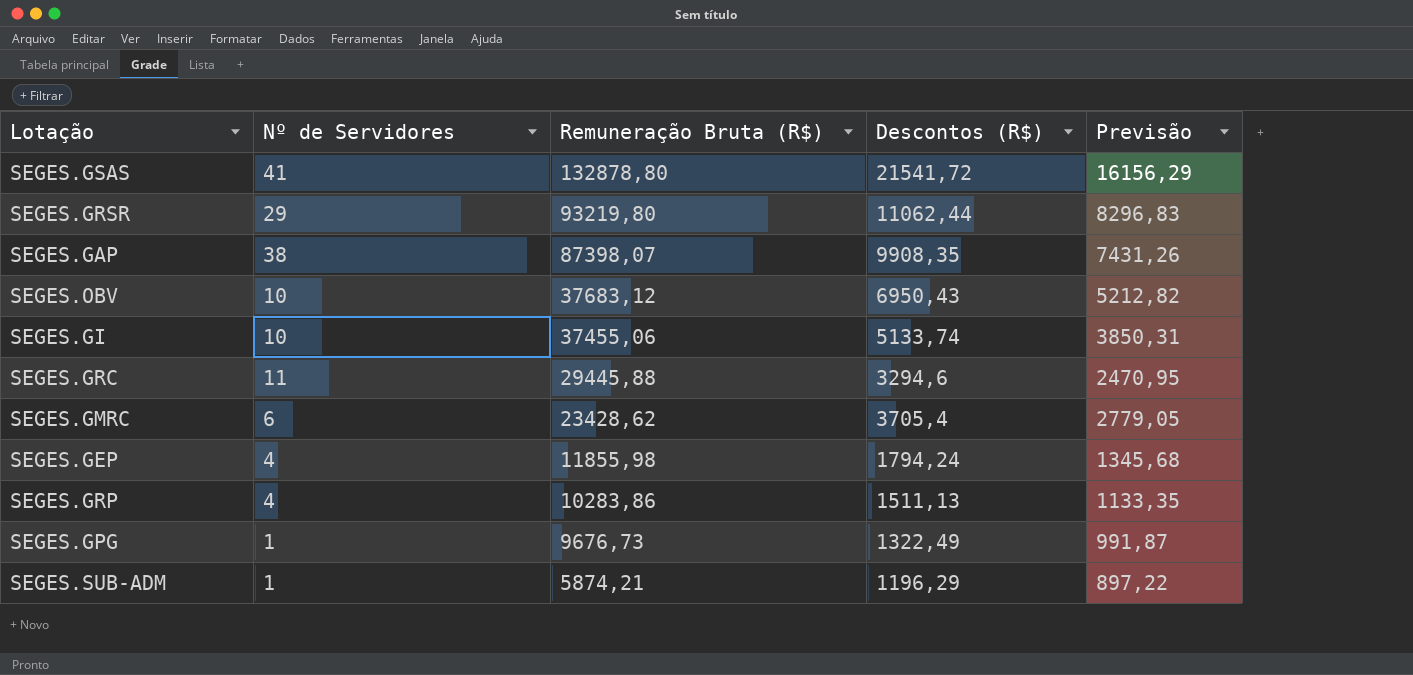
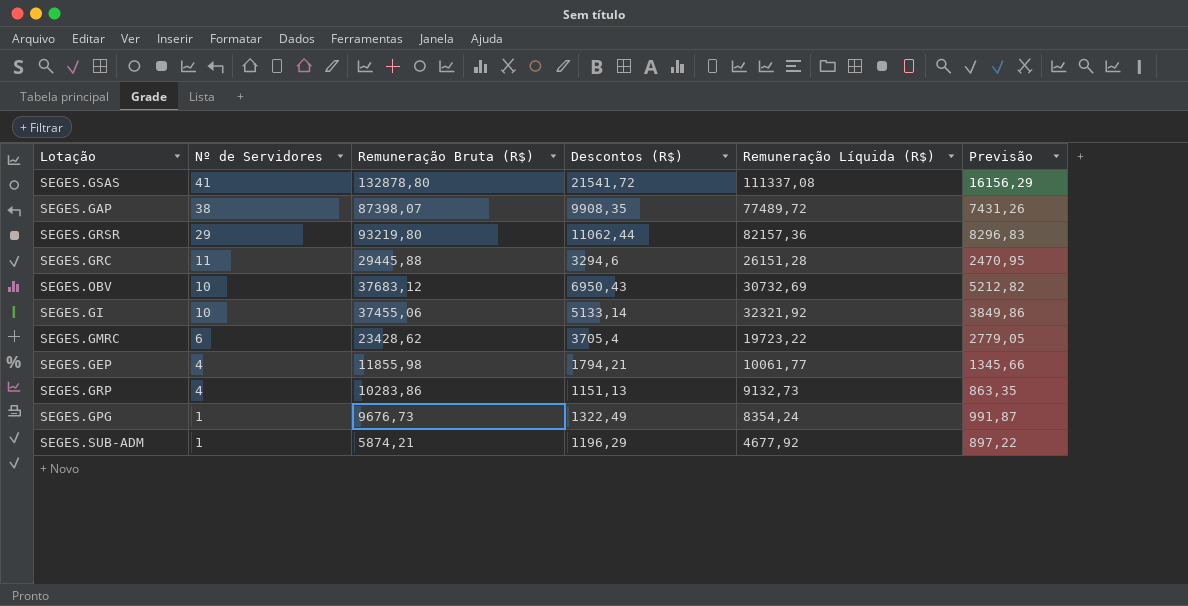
row order: Remuneração Bruta (R$) descending -> Nº de Servidores descending
column Remuneração Líquida (R$) | formula: none -> [Remuneração Bruta (R$)] - [Descontos (R$)]
SEGES.GI | Descontos (R$): 5133,74 -> 5133,14
SEGES.GI | Previsão: 3850,31 -> 3849,86
SEGES.GEP | Descontos (R$): 1794,24 -> 1794,21
SEGES.GEP | Previsão: 1345,68 -> 1345,66
SEGES.GRP | Descontos (R$): 1511,13 -> 1151,13
SEGES.GRP | Previsão: 1133,35 -> 863,35

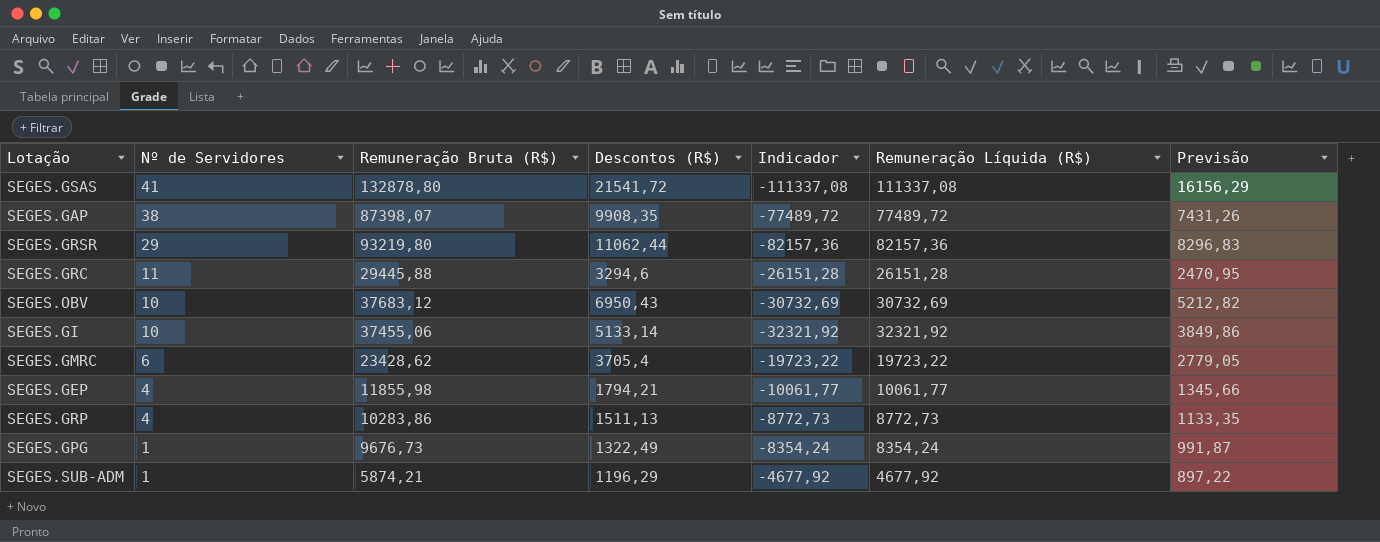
column Indicador | formula: none -> [Descontos (R$)] - [Remuneração Bruta (R$)]
SEGES.GRP | Descontos (R$): 1151,13 -> 1511,13
SEGES.GRP | Remuneração Líquida (R$): 9132,73 -> 8772,73
SEGES.GRP | Previsão: 863,35 -> 1133,35

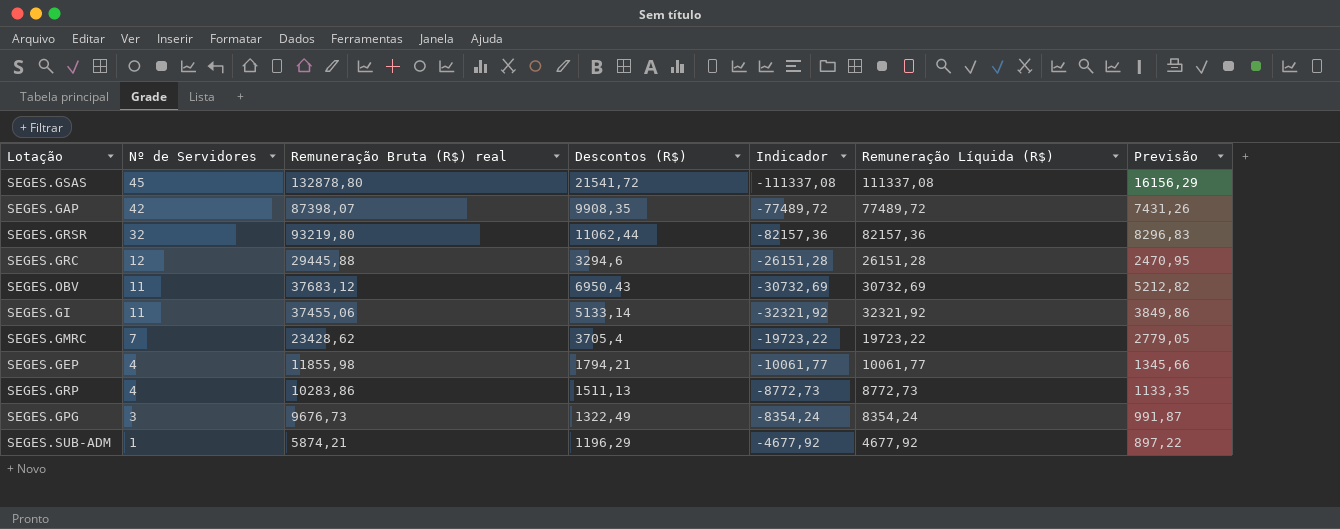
column name: Remuneração Bruta (R$) -> Remuneração Bruta (R$) real
SEGES.GSAS | Nº de Servidores: 41 -> 45
SEGES.GAP | Nº de Servidores: 38 -> 42
SEGES.GRSR | Nº de Servidores: 29 -> 32
SEGES.GRC | Nº de Servidores: 11 -> 12
SEGES.OBV | Nº de Servidores: 10 -> 11
SEGES.GI | Nº de Servidores: 10 -> 11
SEGES.GMRC | Nº de Servidores: 6 -> 7
SEGES.GPG | Nº de Servidores: 1 -> 3

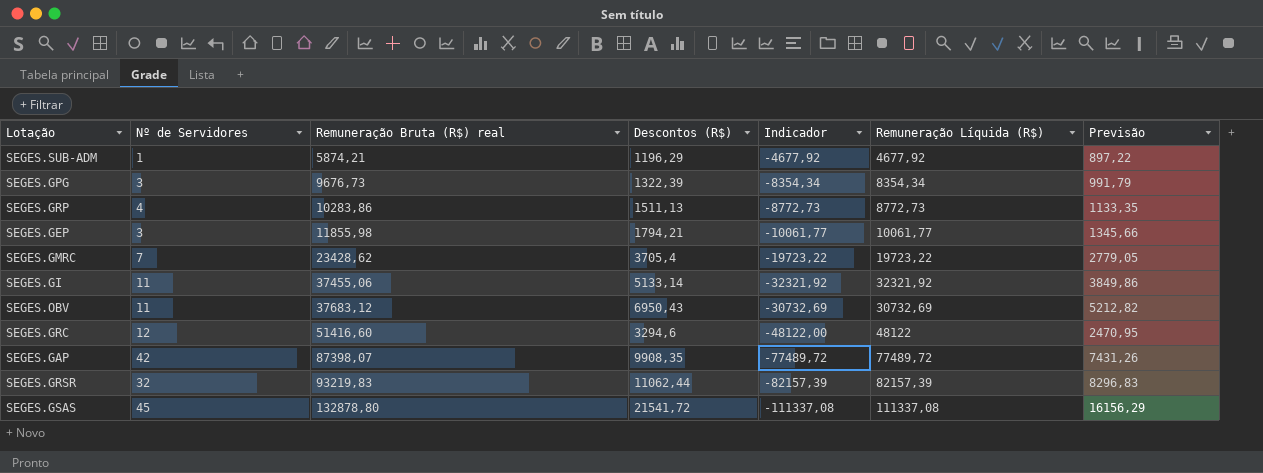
row order: Nº de Servidores descending -> Remuneração Bruta (R$) real ascending
SEGES.GPG | Descontos (R$): 1322,49 -> 1322,39
SEGES.GPG | Indicador: -8354,24 -> -8354,34
SEGES.GPG | Remuneração Líquida (R$): 8354,24 -> 8354,34
SEGES.GPG | Previsão: 991,87 -> 991,79
SEGES.GEP | Nº de Servidores: 4 -> 3
SEGES.GRC | Remuneração Bruta (R$) real: 29445,88 -> 51416,60
SEGES.GRC | Indicador: -26151,28 -> -48122,00
SEGES.GRC | Remuneração Líquida (R$): 26151,28 -> 48122
SEGES.GRSR | Remuneração Bruta (R$) real: 93219,80 -> 93219,83
SEGES.GRSR | Indicador: -82157,36 -> -82157,39
SEGES.GRSR | Remuneração Líquida (R$): 82157,36 -> 82157,39

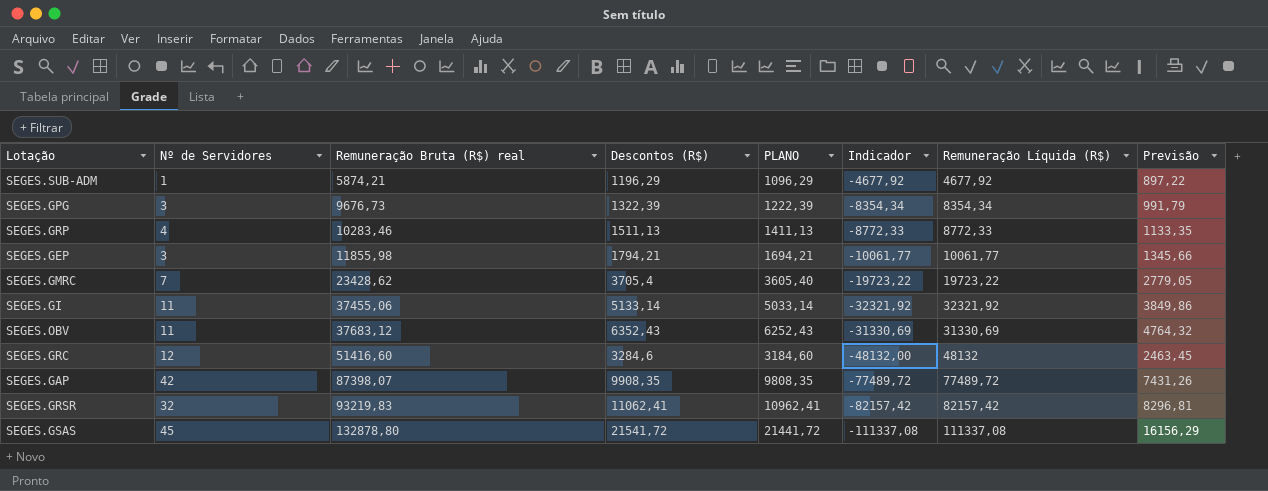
column PLANO | formula: none -> [Descontos (R$)] - 100
SEGES.GRP | Remuneração Bruta (R$) real: 10283,86 -> 10283,46
SEGES.GRP | Indicador: -8772,73 -> -8772,33
SEGES.GRP | Remuneração Líquida (R$): 8772,73 -> 8772,33
SEGES.OBV | Descontos (R$): 6950,43 -> 6352,43
SEGES.OBV | Indicador: -30732,69 -> -31330,69
SEGES.OBV | Remuneração Líquida (R$): 30732,69 -> 31330,69
SEGES.OBV | Previsão: 5212,82 -> 4764,32
SEGES.GRC | Descontos (R$): 3294,6 -> 3284,6
SEGES.GRC | Indicador: -48122,00 -> -48132,00
SEGES.GRC | Remuneração Líquida (R$): 48122 -> 48132
SEGES.GRC | Previsão: 2470,95 -> 2463,45
SEGES.GRSR | Descontos (R$): 11062,44 -> 11062,41
SEGES.GRSR | Indicador: -82157,39 -> -82157,42
SEGES.GRSR | Remuneração Líquida (R$): 82157,39 -> 82157,42
SEGES.GRSR | Previsão: 8296,83 -> 8296,81

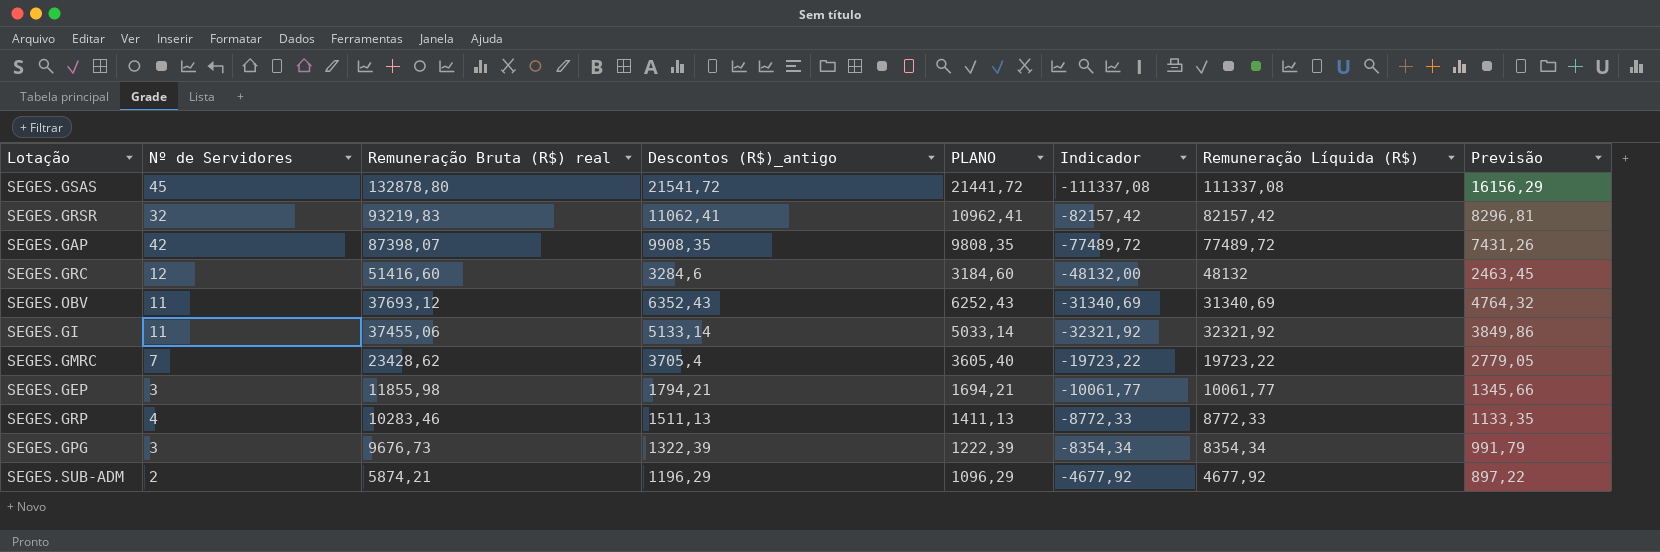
row order: Remuneração Bruta (R$) real ascending -> Remuneração Bruta (R$) real descending
column name: Descontos (R$) -> Descontos (R$)_antigo
SEGES.OBV | Remuneração Bruta (R$) real: 37683,12 -> 37693,12
SEGES.OBV | Indicador: -31330,69 -> -31340,69
SEGES.OBV | Remuneração Líquida (R$): 31330,69 -> 31340,69
SEGES.SUB-ADM | Nº de Servidores: 1 -> 2

